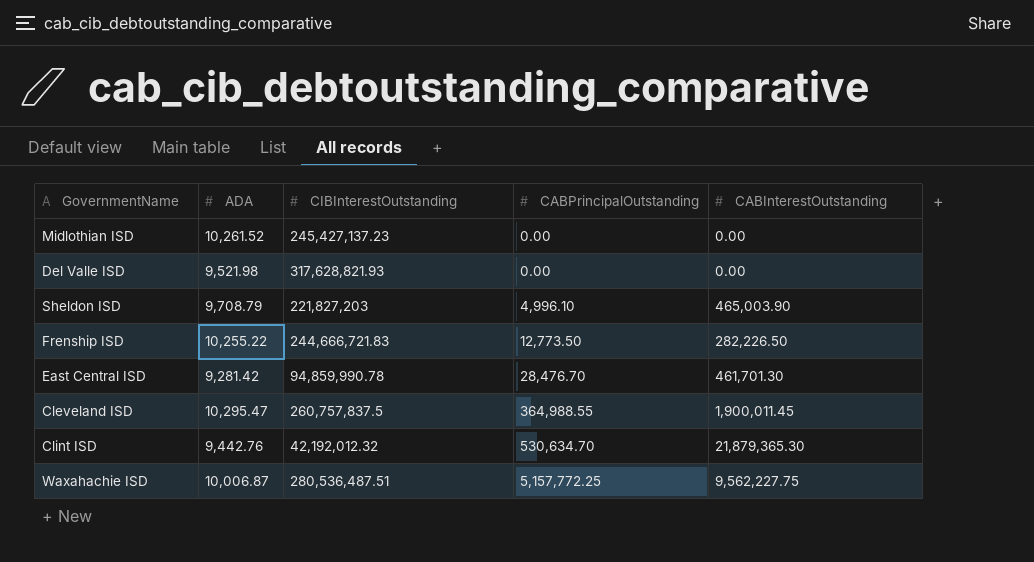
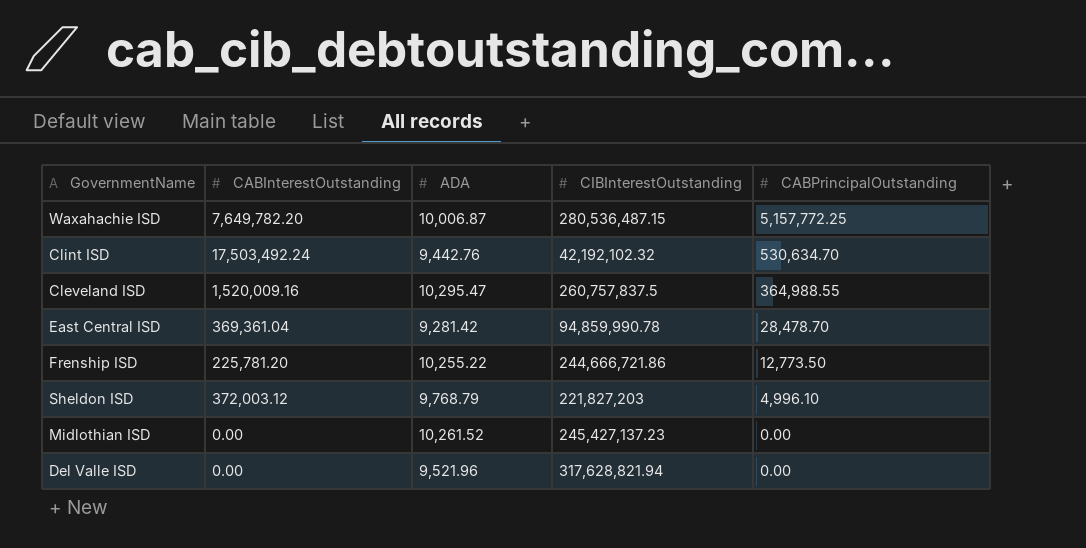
row order: CABPrincipalOutstanding ascending -> CABPrincipalOutstanding descending
column CABInterestOutstanding | position: 5 -> 2
Waxahachie ISD | CABInterestOutstanding: 9,562,227.75 -> 7,649,782.20
Waxahachie ISD | CIBInterestOutstanding: 280,536,487.51 -> 280,536,487.15
Clint ISD | CABInterestOutstanding: 21,879,365.30 -> 17,503,492.24
Clint ISD | CIBInterestOutstanding: 42,192,012.32 -> 42,192,102.32
Cleveland ISD | CABInterestOutstanding: 1,900,011.45 -> 1,520,009.16
East Central ISD | CABInterestOutstanding: 461,701.30 -> 369,361.04
East Central ISD | CABPrincipalOutstanding: 28,476.70 -> 28,478.70
Frenship ISD | CABInterestOutstanding: 282,226.50 -> 225,781.20
Frenship ISD | CIBInterestOutstanding: 244,666,721.83 -> 244,666,721.86
Sheldon ISD | CABInterestOutstanding: 465,003.90 -> 372,003.12
Sheldon ISD | ADA: 9,708.79 -> 9,768.79
Del Valle ISD | ADA: 9,521.98 -> 9,521.96
Del Valle ISD | CIBInterestOutstanding: 317,628,821.93 -> 317,628,821.94

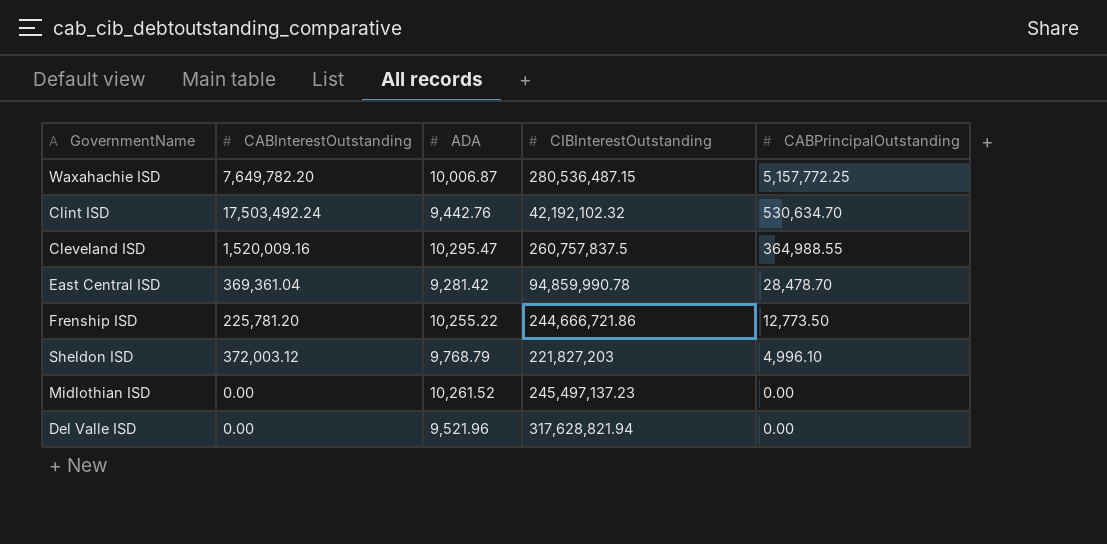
Midlothian ISD | CIBInterestOutstanding: 245,427,137.23 -> 245,497,137.23

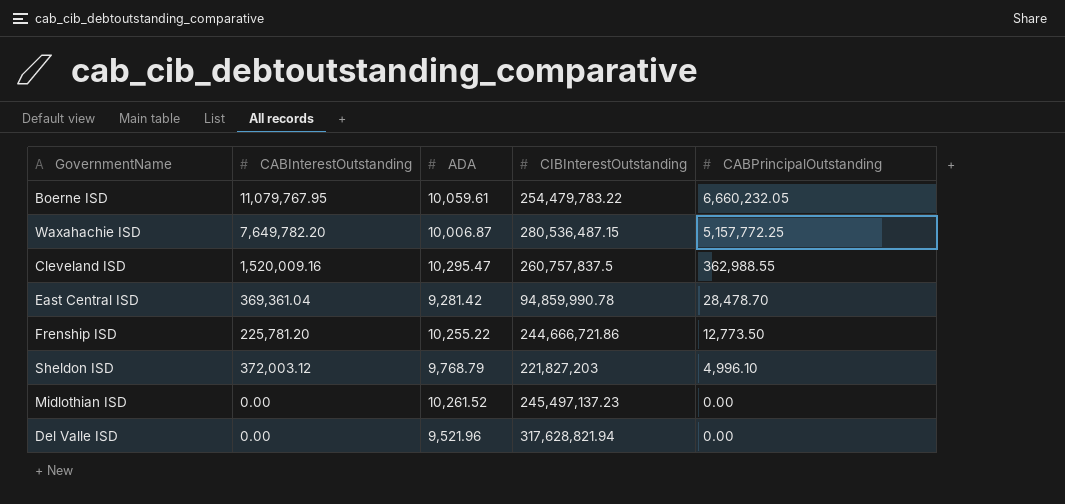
row Clint ISD: 17,503,492.24 | 9,442.76 | 42,192,102.32 | 530,634.70 -> none
row Boerne ISD: none -> 11,079,767.95 | 10,059.61 | 254,479,783.22 | 6,660,232.05
Cleveland ISD | CABPrincipalOutstanding: 364,988.55 -> 362,988.55

